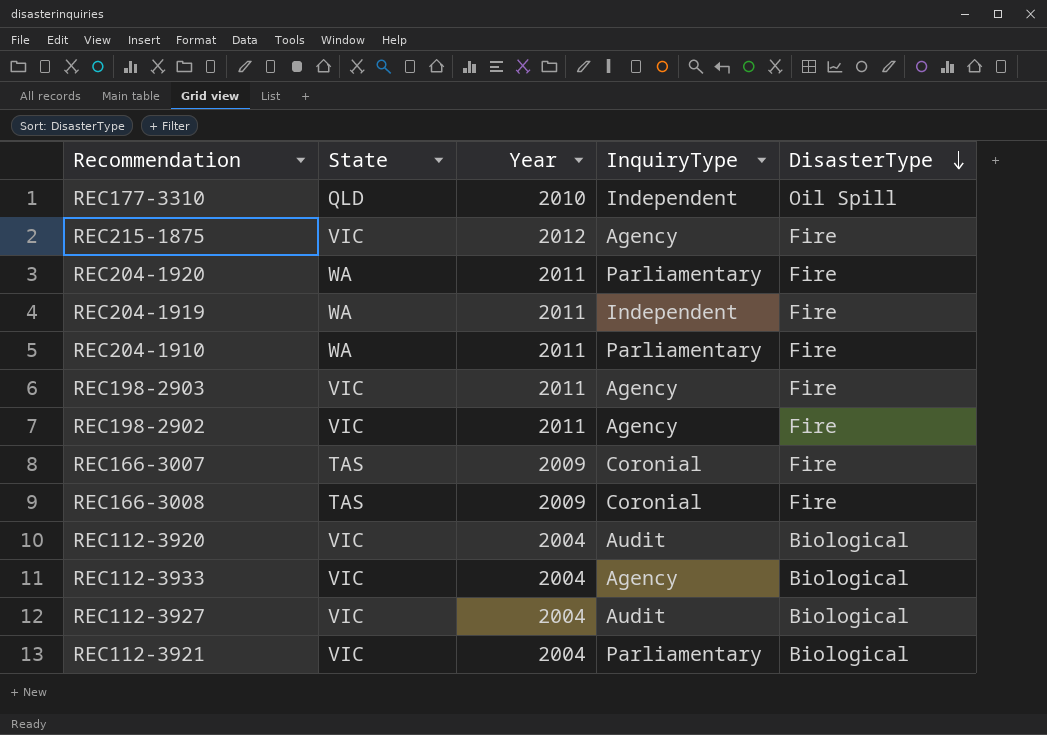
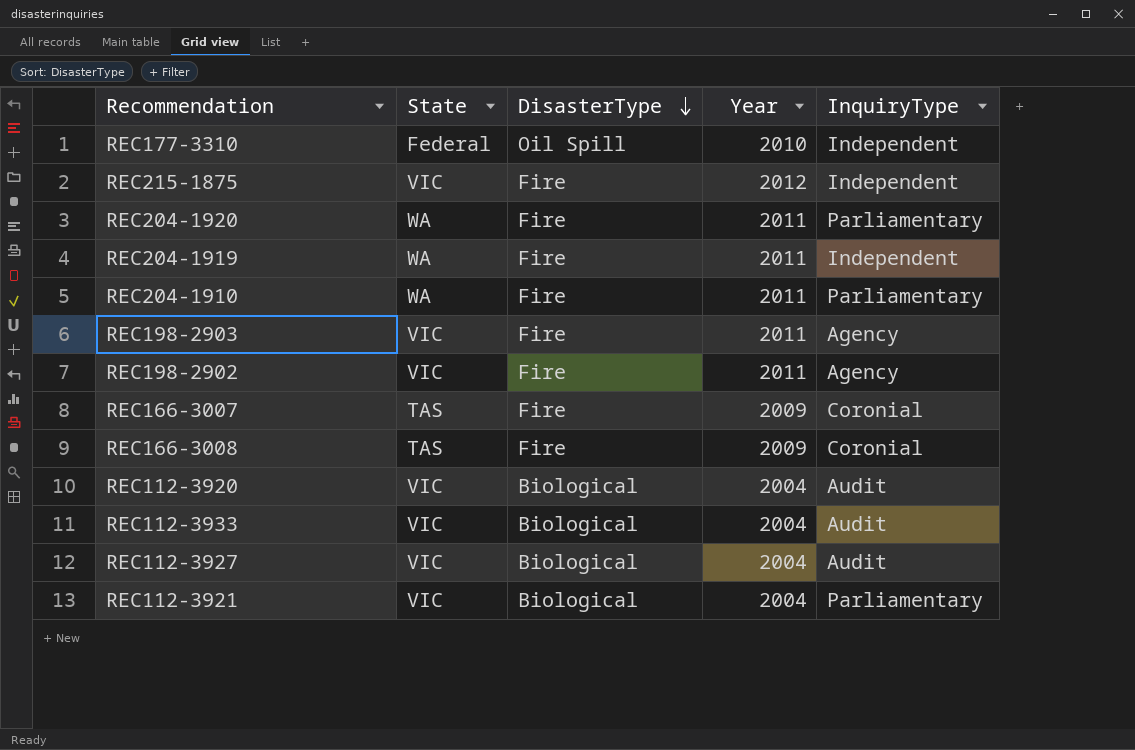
column DisasterType | position: 5 -> 3
REC177-3310 | State: QLD -> Federal
REC215-1875 | InquiryType: Agency -> Independent
REC112-3933 | InquiryType: Agency -> Audit

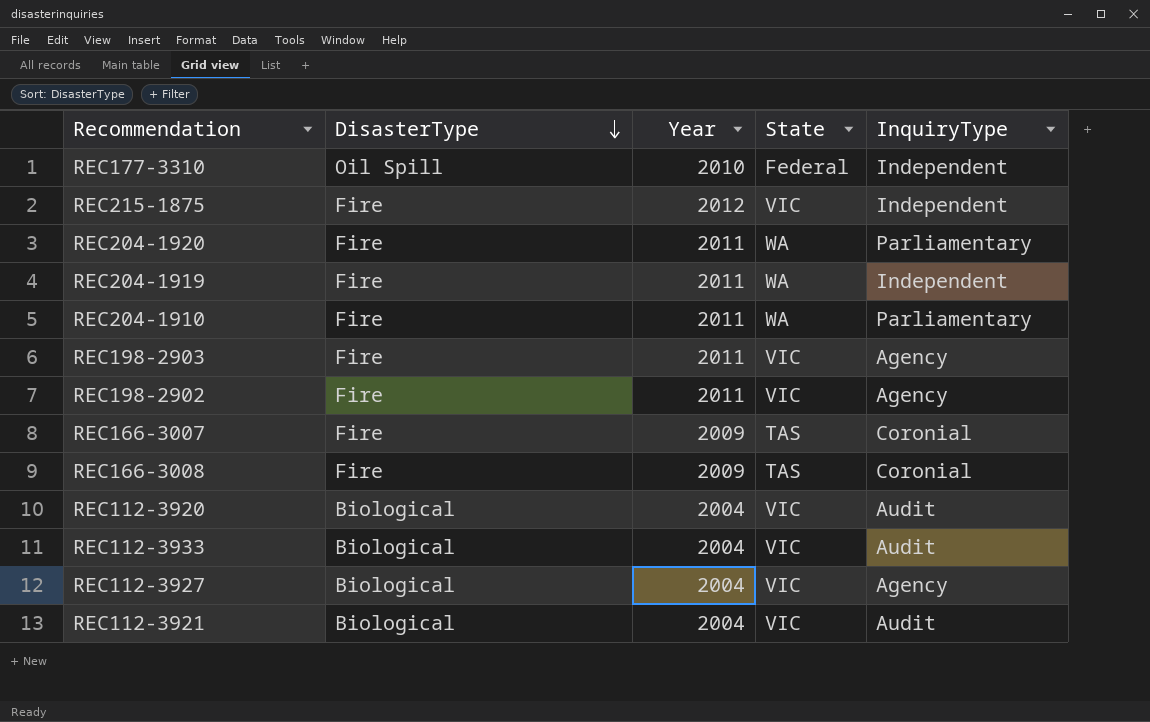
column State | position: 2 -> 4
REC112-3927 | InquiryType: Audit -> Agency
REC112-3921 | InquiryType: Parliamentary -> Audit

